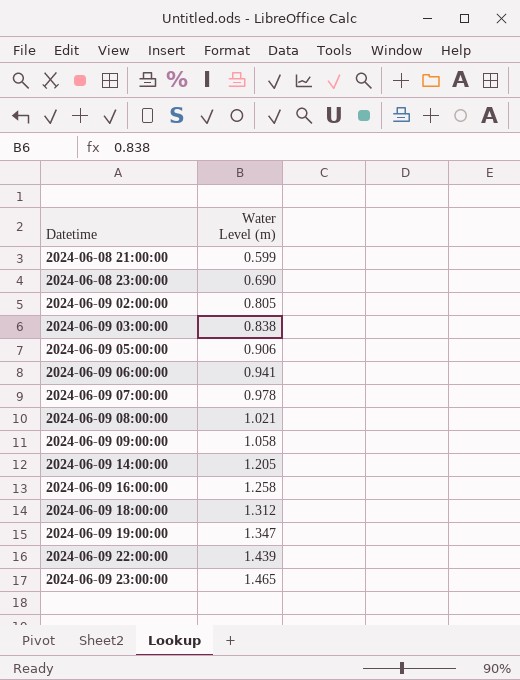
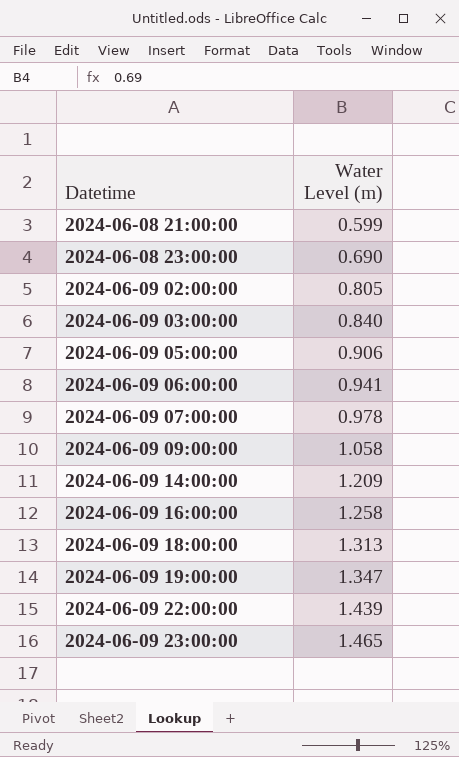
row 2024-06-09 08:00:00: 1.021 -> none
2024-06-09 03:00:00 | Water Level (m): 0.838 -> 0.840
2024-06-09 14:00:00 | Water Level (m): 1.205 -> 1.209
2024-06-09 18:00:00 | Water Level (m): 1.312 -> 1.313

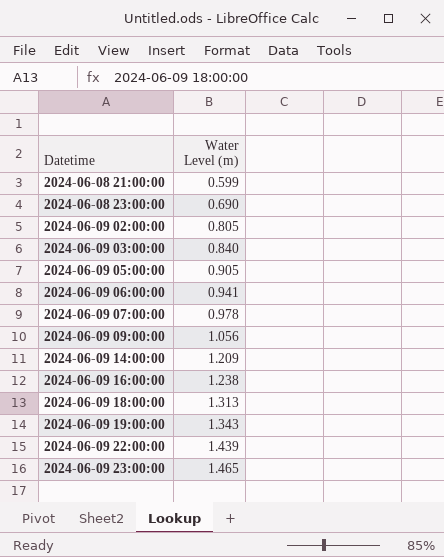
2024-06-09 05:00:00 | Water Level (m): 0.906 -> 0.905
2024-06-09 09:00:00 | Water Level (m): 1.058 -> 1.056
2024-06-09 16:00:00 | Water Level (m): 1.258 -> 1.238
2024-06-09 19:00:00 | Water Level (m): 1.347 -> 1.343

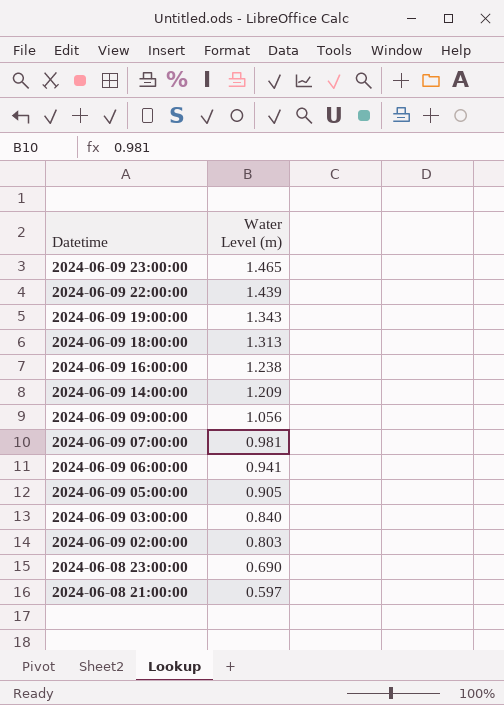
row order: Datetime ascending -> Datetime descending
2024-06-09 07:00:00 | Water Level (m): 0.978 -> 0.981
2024-06-09 02:00:00 | Water Level (m): 0.805 -> 0.803
2024-06-08 21:00:00 | Water Level (m): 0.599 -> 0.597

